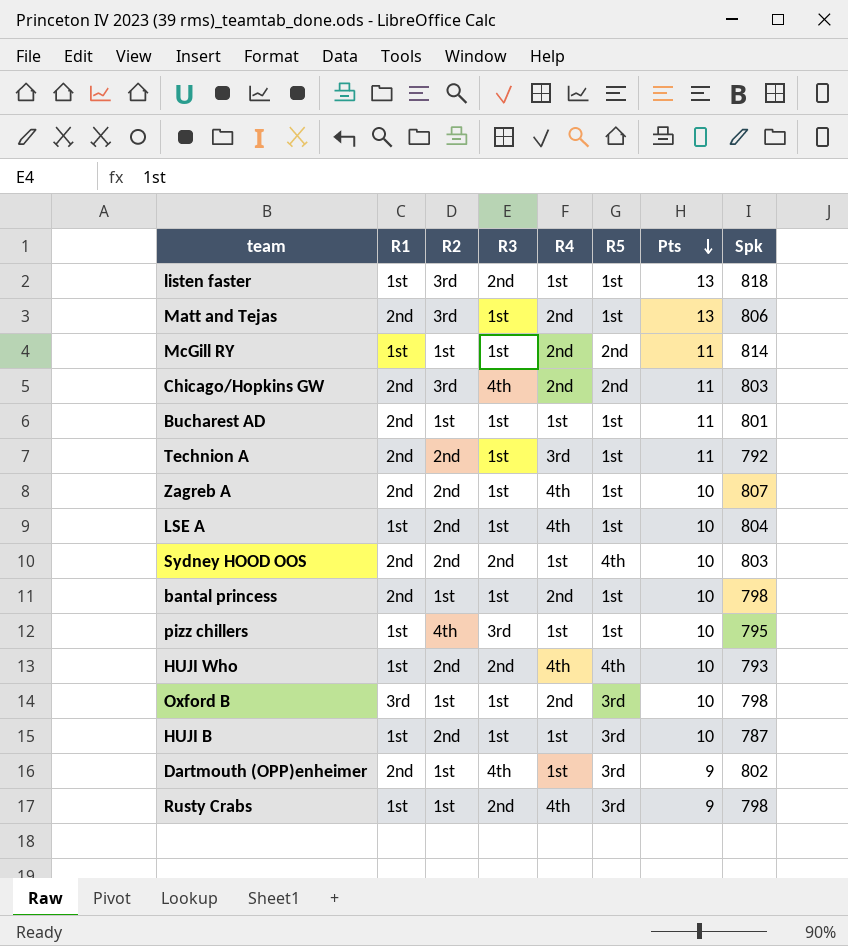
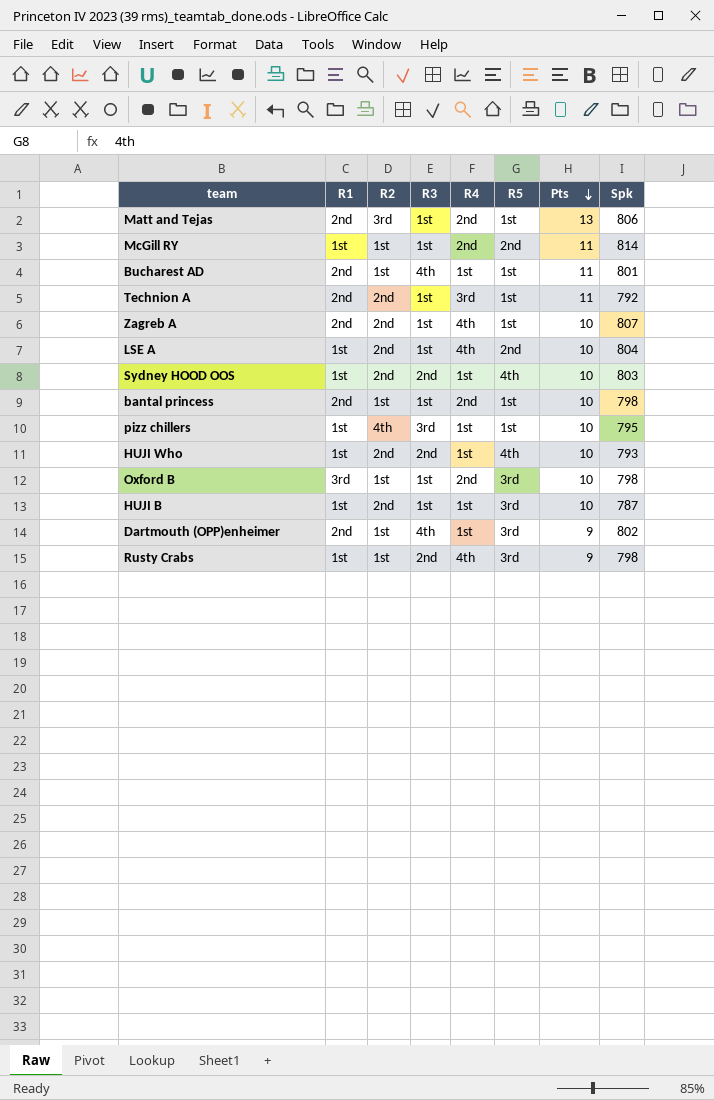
row listen faster: 1st | 3rd | 2nd | 1st | 1st | 13 | 818 -> none
row Chicago/Hopkins GW: 2nd | 3rd | 4th | 2nd | 2nd | 11 | 803 -> none
Bucharest AD | R3: 1st -> 4th
LSE A | R5: 1st -> 2nd
Sydney HOOD OOS | R1: 2nd -> 1st
HUJI Who | R4: 4th -> 1st

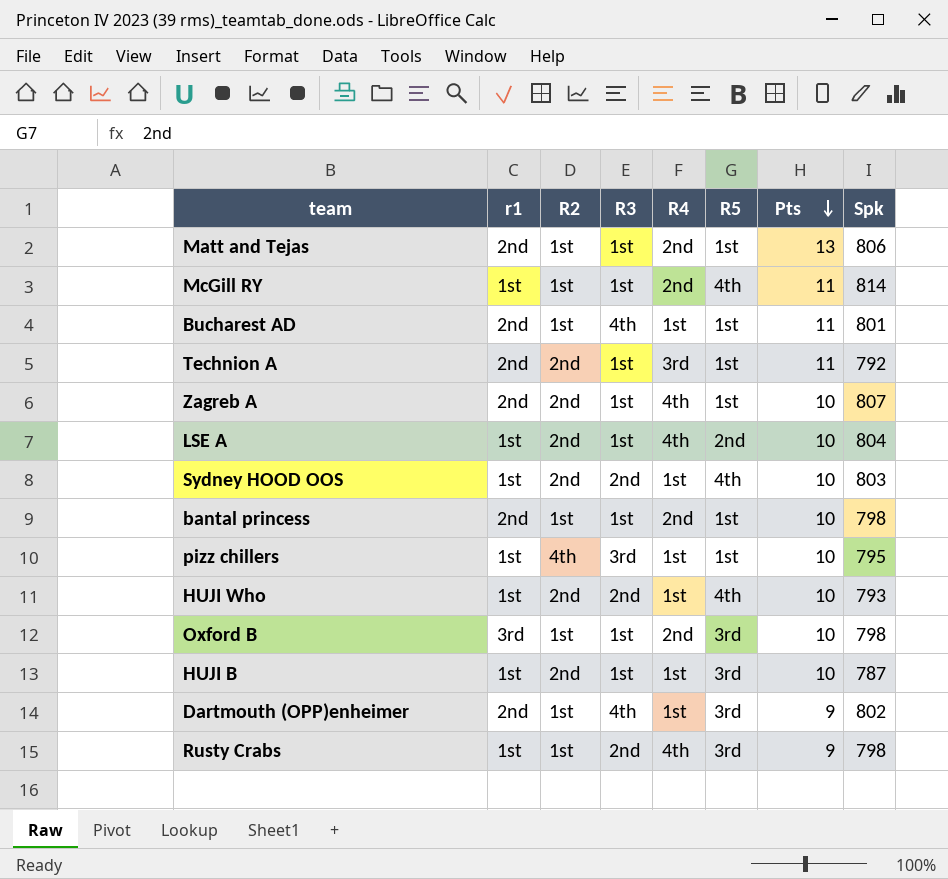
column name: R1 -> r1
Matt and Tejas | R2: 3rd -> 1st
McGill RY | R5: 2nd -> 4th

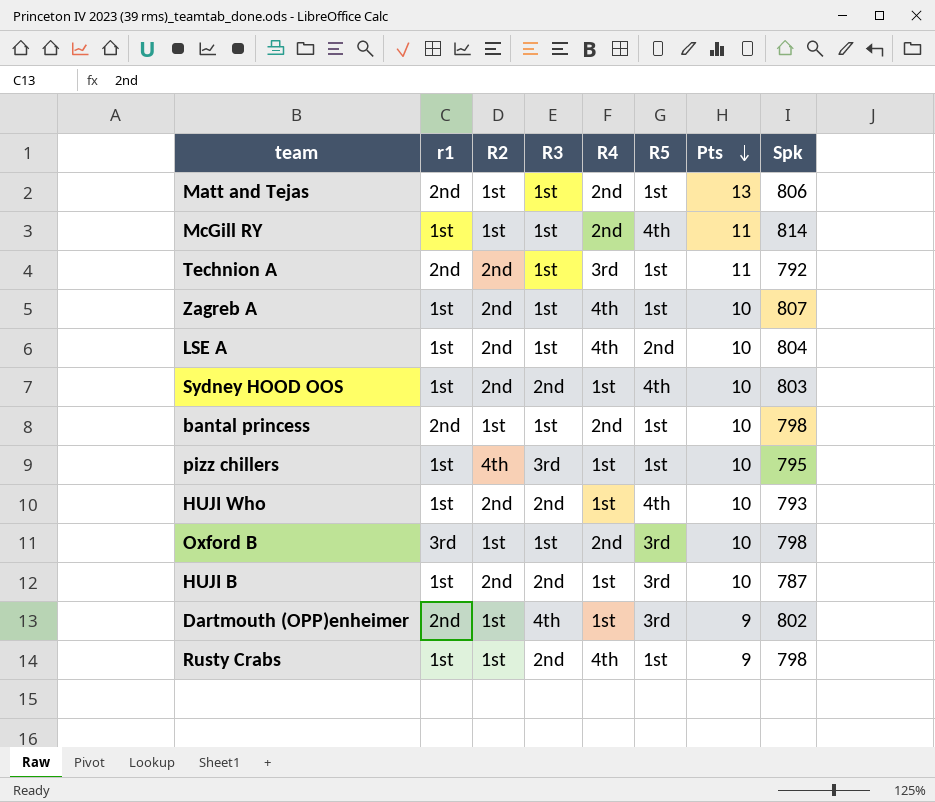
row Bucharest AD: 2nd | 1st | 4th | 1st | 1st | 11 | 801 -> none
Zagreb A | r1: 2nd -> 1st
HUJI B | R3: 1st -> 2nd
Rusty Crabs | R5: 3rd -> 1st

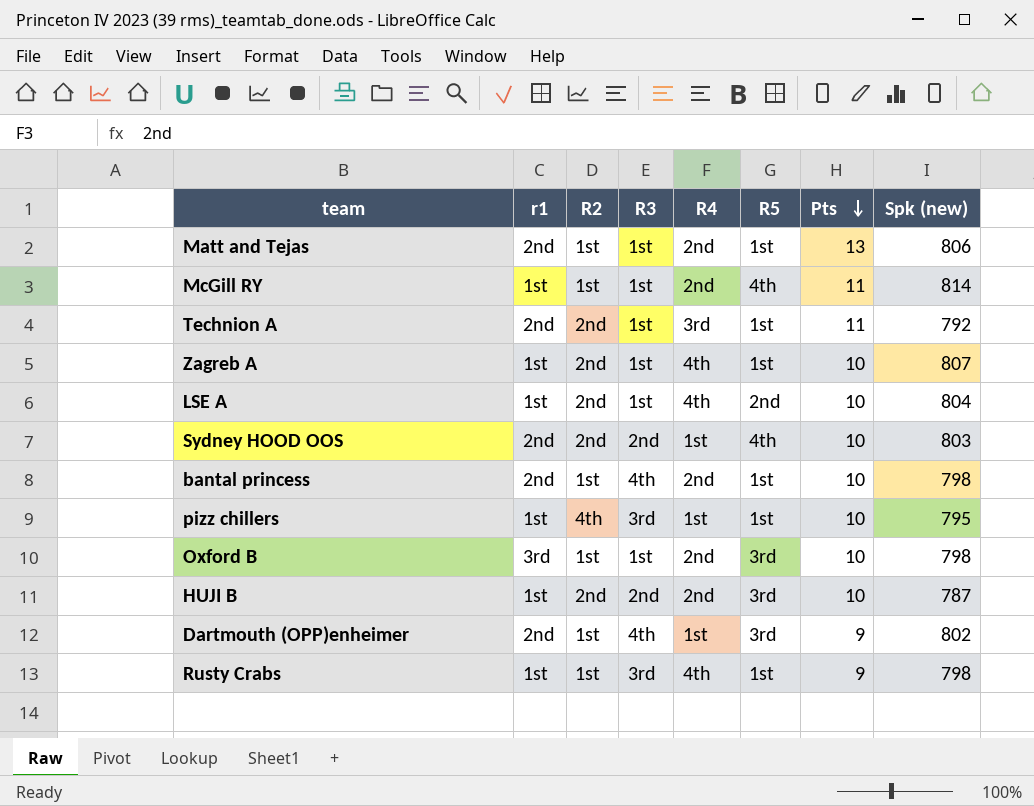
column name: Spk -> Spk (new)
row HUJI Who: 1st | 2nd | 2nd | 1st | 4th | 10 | 793 -> none
Sydney HOOD OOS | r1: 1st -> 2nd
bantal princess | R3: 1st -> 4th
HUJI B | R4: 1st -> 2nd
Rusty Crabs | R3: 2nd -> 3rd

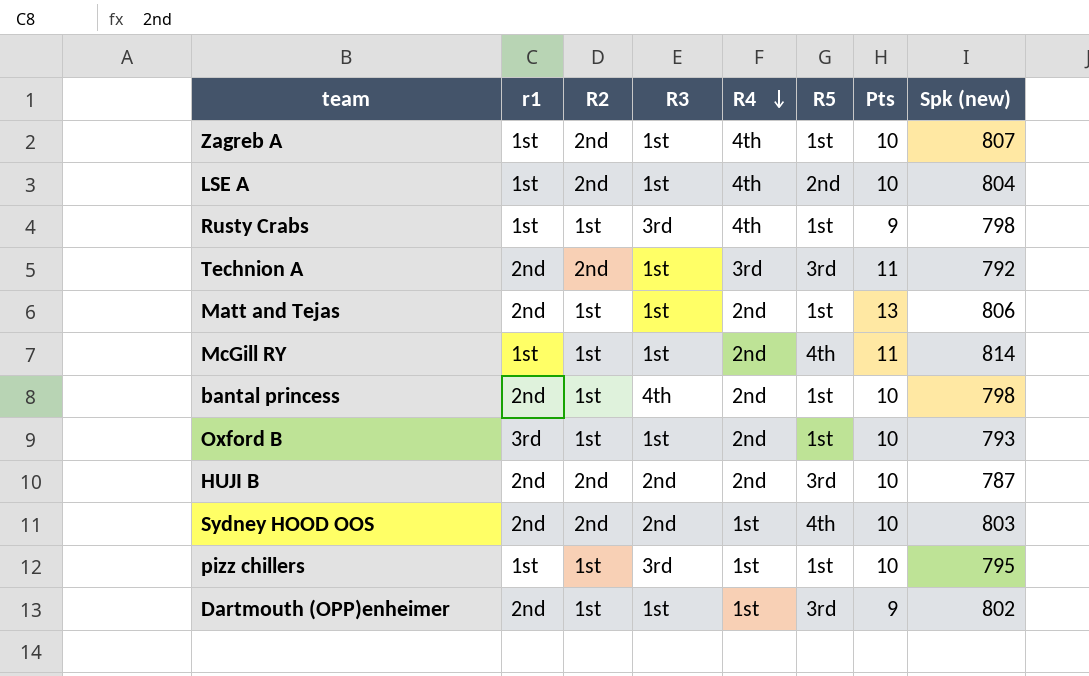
row order: Pts descending -> R4 descending
Technion A | R5: 1st -> 3rd
Oxford B | R5: 3rd -> 1st
Oxford B | Spk (new): 798 -> 793
HUJI B | r1: 1st -> 2nd
pizz chillers | R2: 4th -> 1st
Dartmouth (OPP)enheimer | R3: 4th -> 1st

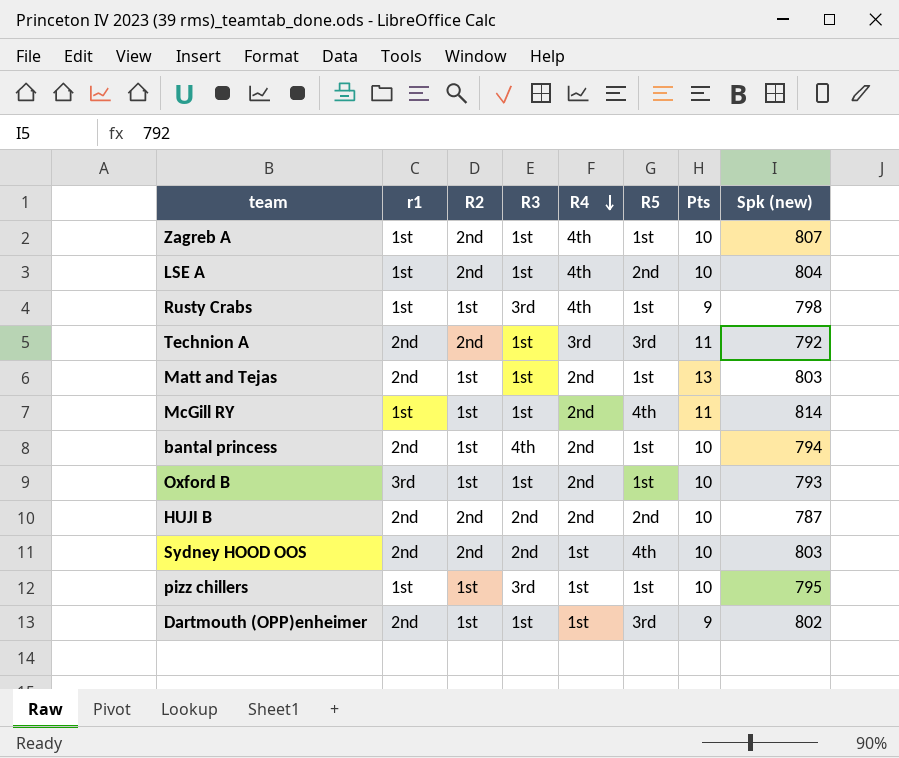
Matt and Tejas | Spk (new): 806 -> 803
bantal princess | Spk (new): 798 -> 794
HUJI B | R5: 3rd -> 2nd

